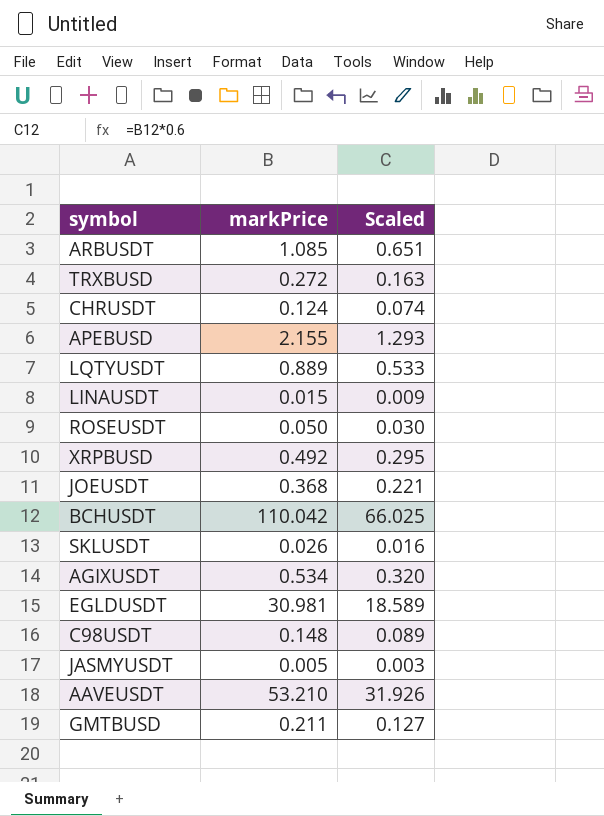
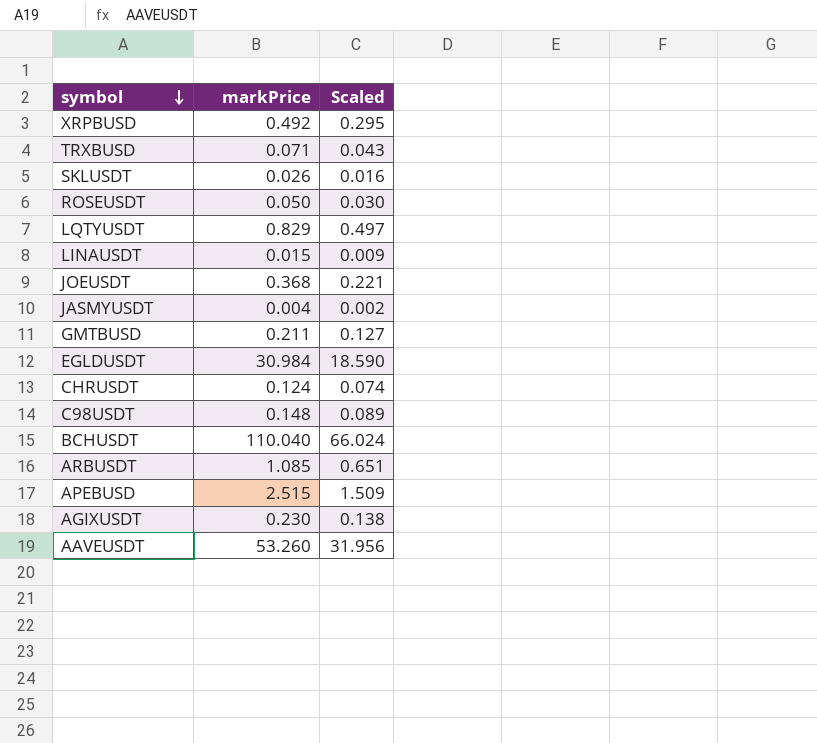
row order: none -> symbol descending
TRXBUSD | markPrice: 0.272 -> 0.071
TRXBUSD | Scaled: 0.163 -> 0.043
LQTYUSDT | markPrice: 0.889 -> 0.829
LQTYUSDT | Scaled: 0.533 -> 0.497
JASMYUSDT | markPrice: 0.005 -> 0.004
JASMYUSDT | Scaled: 0.003 -> 0.002
EGLDUSDT | markPrice: 30.981 -> 30.984
EGLDUSDT | Scaled: 18.589 -> 18.590
BCHUSDT | markPrice: 110.042 -> 110.040
BCHUSDT | Scaled: 66.025 -> 66.024
APEBUSD | markPrice: 2.155 -> 2.515
APEBUSD | Scaled: 1.293 -> 1.509
AGIXUSDT | markPrice: 0.534 -> 0.230
AGIXUSDT | Scaled: 0.320 -> 0.138
AAVEUSDT | markPrice: 53.210 -> 53.260
AAVEUSDT | Scaled: 31.926 -> 31.956

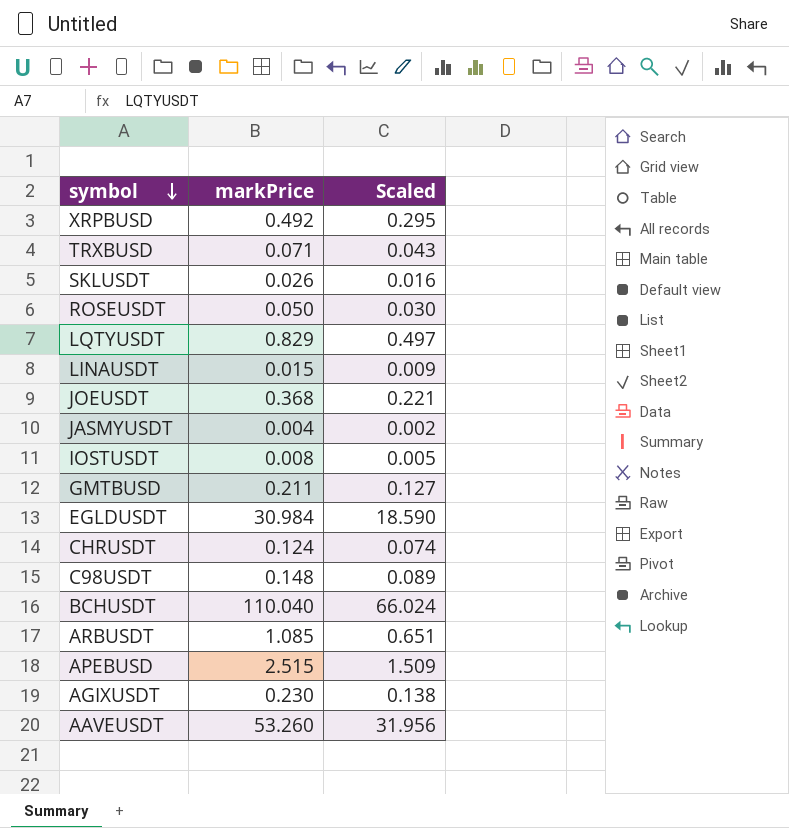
row IOSTUSDT: none -> 0.008 | 0.005

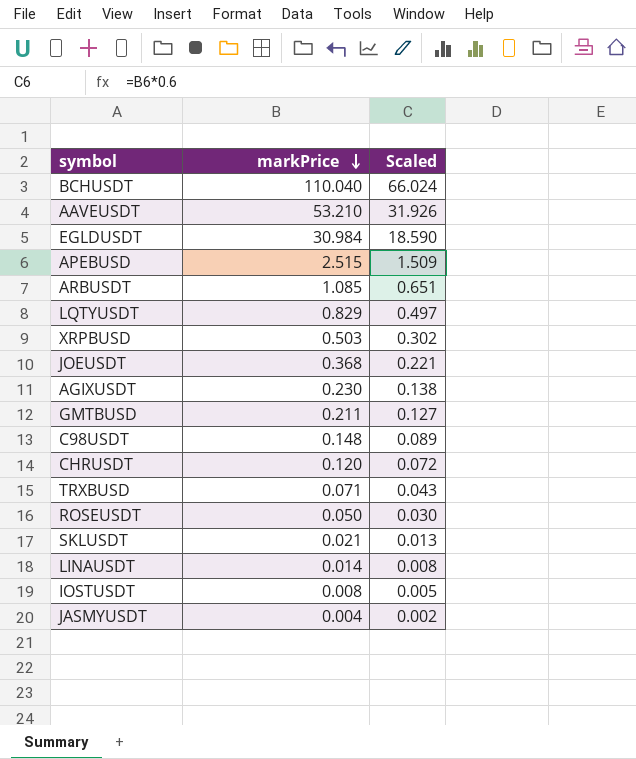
row order: symbol descending -> markPrice descending
AAVEUSDT | markPrice: 53.260 -> 53.210
AAVEUSDT | Scaled: 31.956 -> 31.926
XRPBUSD | markPrice: 0.492 -> 0.503
XRPBUSD | Scaled: 0.295 -> 0.302
CHRUSDT | markPrice: 0.124 -> 0.120
CHRUSDT | Scaled: 0.074 -> 0.072
SKLUSDT | markPrice: 0.026 -> 0.021
SKLUSDT | Scaled: 0.016 -> 0.013
LINAUSDT | markPrice: 0.015 -> 0.014
LINAUSDT | Scaled: 0.009 -> 0.008

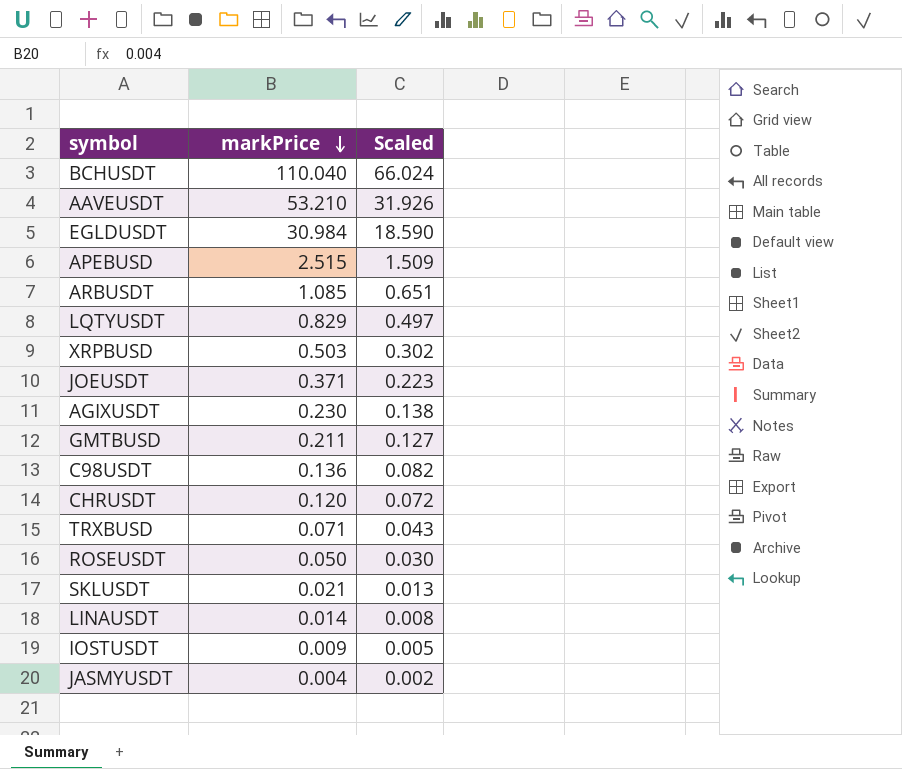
JOEUSDT | markPrice: 0.368 -> 0.371
JOEUSDT | Scaled: 0.221 -> 0.223
C98USDT | markPrice: 0.148 -> 0.136
C98USDT | Scaled: 0.089 -> 0.082
IOSTUSDT | markPrice: 0.008 -> 0.009

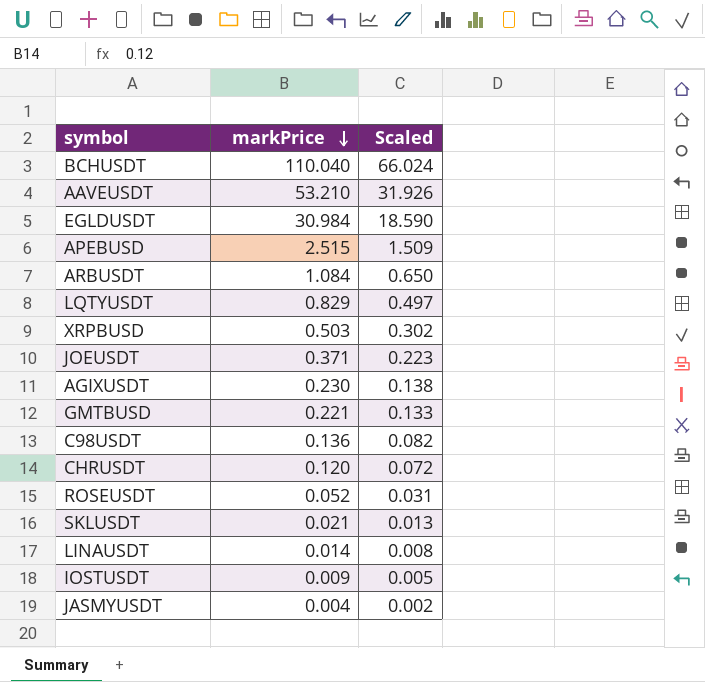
row TRXBUSD: 0.071 | 0.043 -> none
ARBUSDT | markPrice: 1.085 -> 1.084
ARBUSDT | Scaled: 0.651 -> 0.650
GMTBUSD | markPrice: 0.211 -> 0.221
GMTBUSD | Scaled: 0.127 -> 0.133
ROSEUSDT | markPrice: 0.050 -> 0.052
ROSEUSDT | Scaled: 0.030 -> 0.031

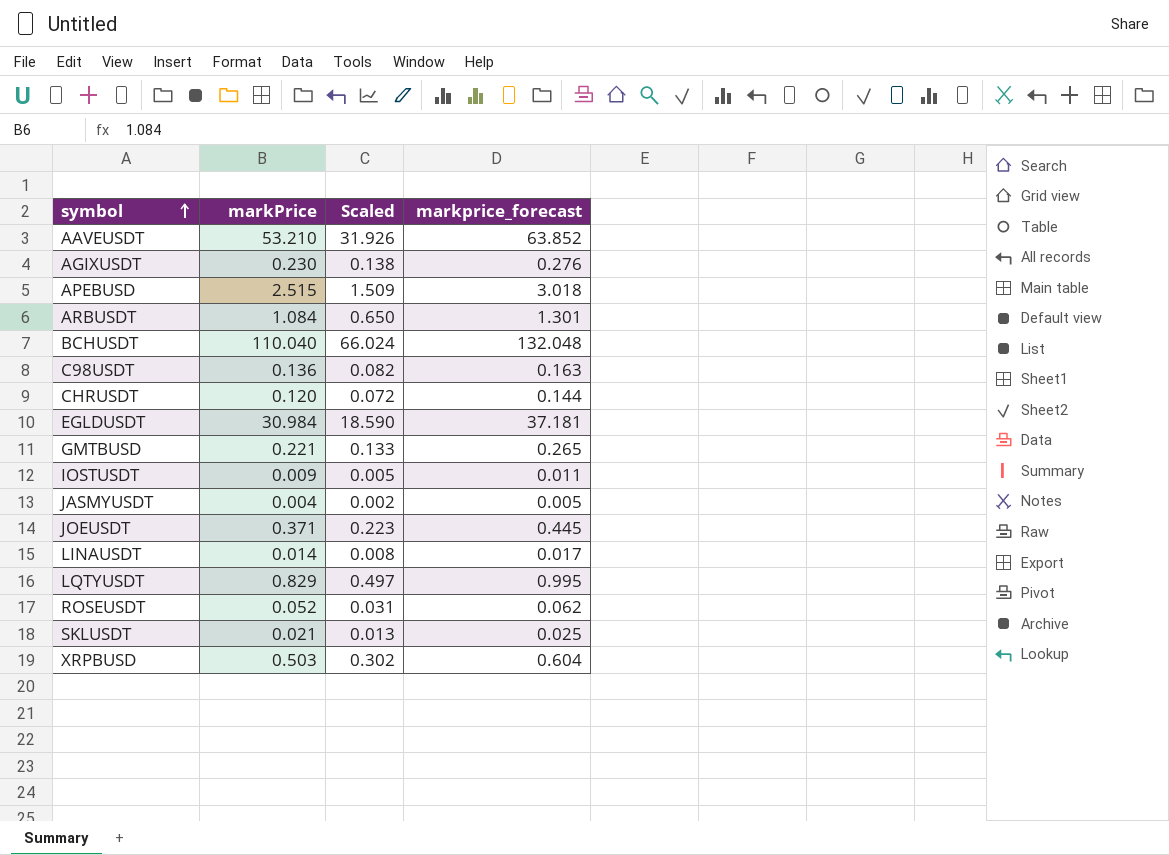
row order: markPrice descending -> symbol ascending
column markprice_forecast | formula: none -> [markPrice] * 1.2

